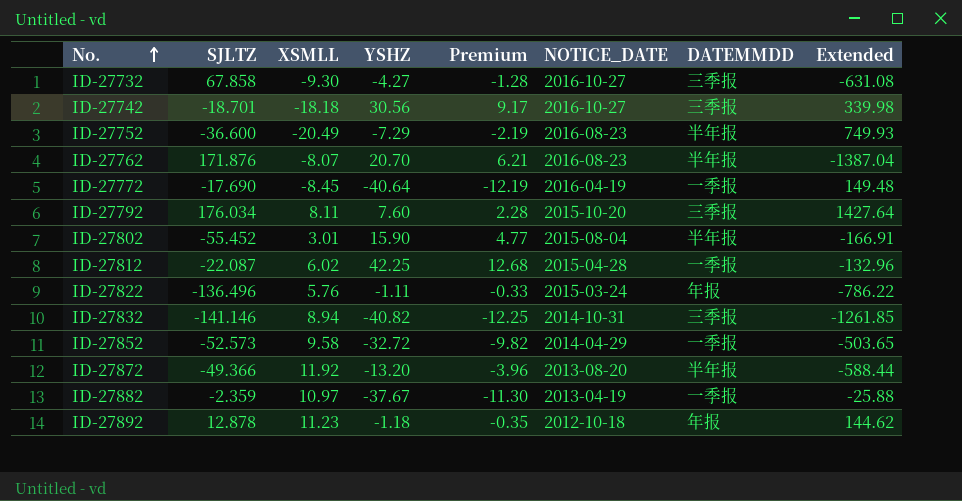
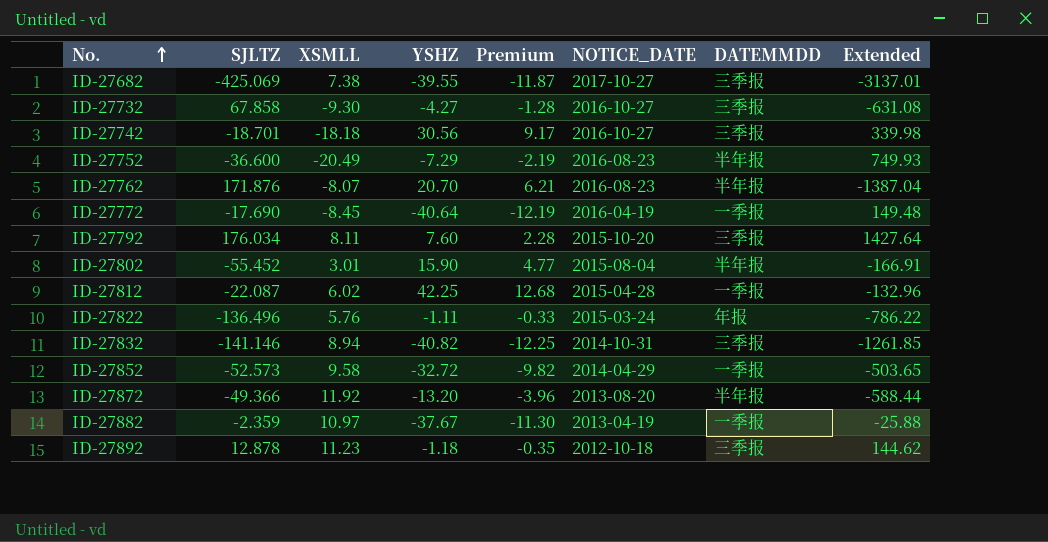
row ID-27682: none -> -425.069 | 7.38 | -39.55 | -11.87 | 2017-10-27 | 三季报 | -3137.01
ID-27892 | DATEMMDD: 年报 -> 三季报

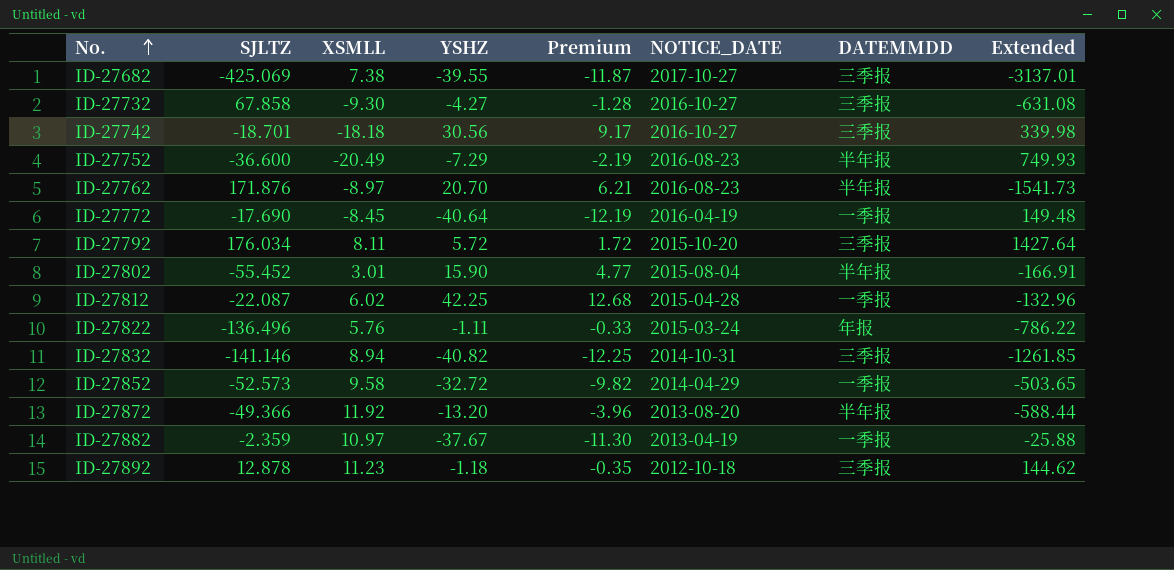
ID-27762 | XSMLL: -8.07 -> -8.97
ID-27762 | Extended: -1387.04 -> -1541.73
ID-27792 | YSHZ: 7.60 -> 5.72
ID-27792 | Premium: 2.28 -> 1.72

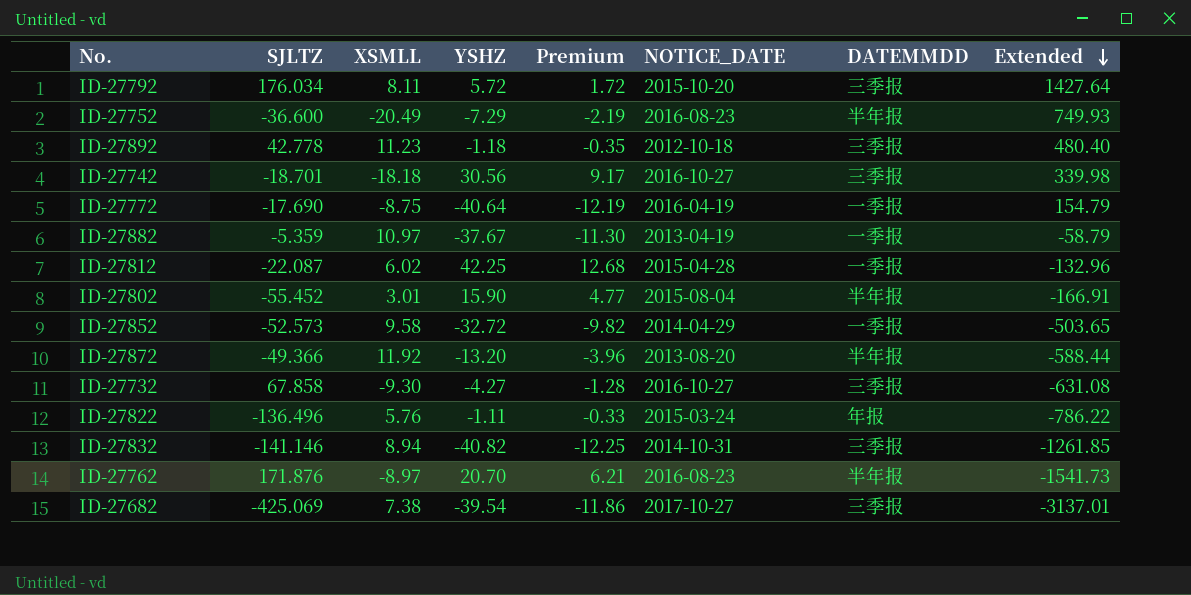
row order: No. ascending -> Extended descending
ID-27892 | SJLTZ: 12.878 -> 42.778
ID-27892 | Extended: 144.62 -> 480.40
ID-27772 | XSMLL: -8.45 -> -8.75
ID-27772 | Extended: 149.48 -> 154.79
ID-27882 | SJLTZ: -2.359 -> -5.359
ID-27882 | Extended: -25.88 -> -58.79
ID-27682 | YSHZ: -39.55 -> -39.54
ID-27682 | Premium: -11.87 -> -11.86

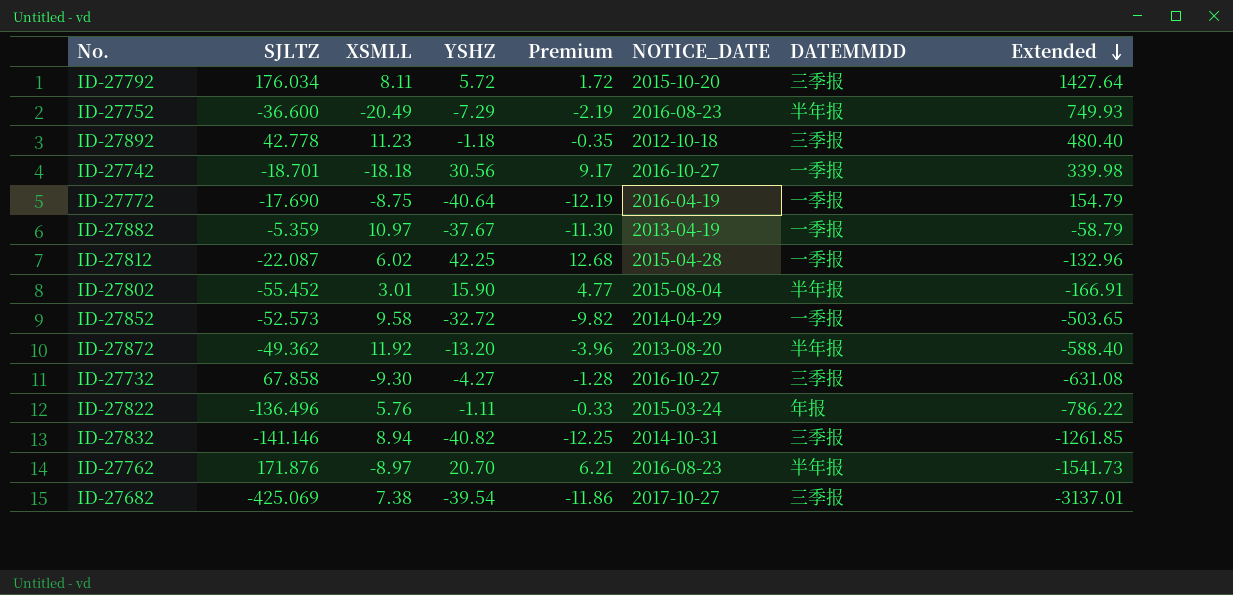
ID-27742 | DATEMMDD: 三季报 -> 一季报
ID-27872 | SJLTZ: -49.366 -> -49.362
ID-27872 | Extended: -588.44 -> -588.40

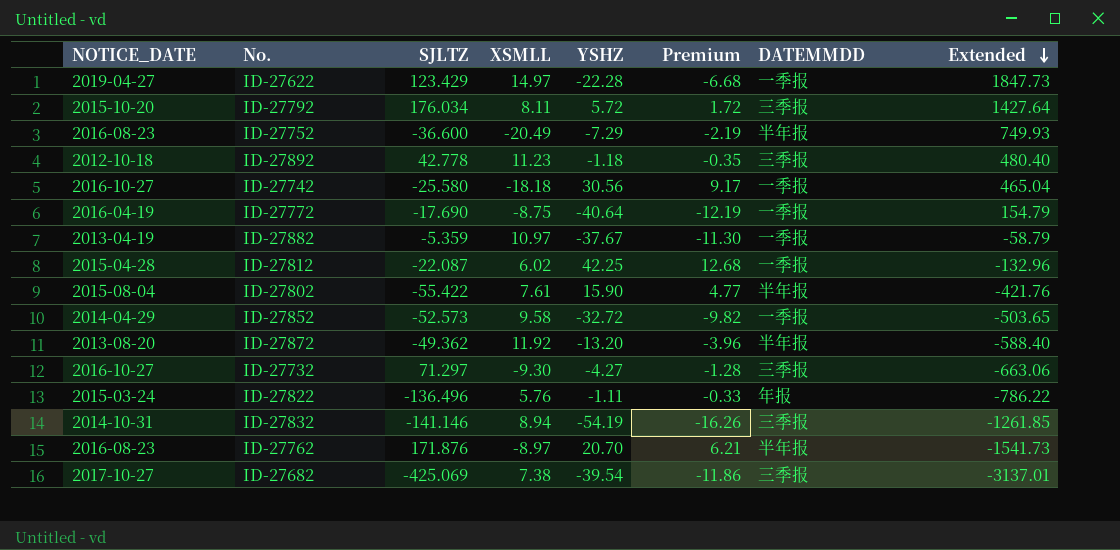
column NOTICE_DATE | position: 6 -> 1
row ID-27622: none -> 2019-04-27 | 123.429 | 14.97 | -22.28 | -6.68 | 一季报 | 1847.73
ID-27742 | SJLTZ: -18.701 -> -25.580
ID-27742 | Extended: 339.98 -> 465.04
ID-27802 | SJLTZ: -55.452 -> -55.422
ID-27802 | XSMLL: 3.01 -> 7.61
ID-27802 | Extended: -166.91 -> -421.76
ID-27732 | SJLTZ: 67.858 -> 71.297
ID-27732 | Extended: -631.08 -> -663.06
ID-27832 | YSHZ: -40.82 -> -54.19
ID-27832 | Premium: -12.25 -> -16.26

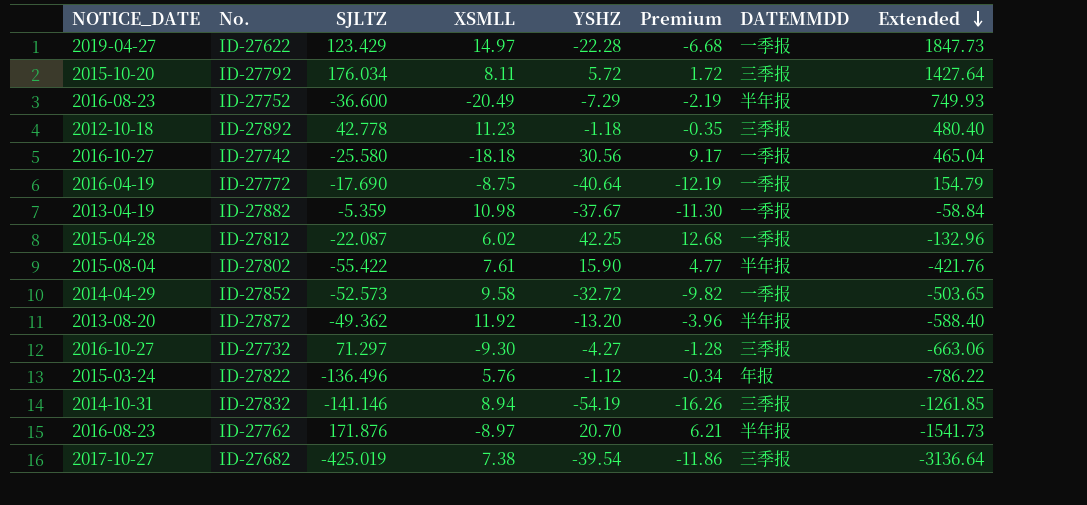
ID-27882 | XSMLL: 10.97 -> 10.98
ID-27882 | Extended: -58.79 -> -58.84
ID-27822 | YSHZ: -1.11 -> -1.12
ID-27822 | Premium: -0.33 -> -0.34
ID-27682 | SJLTZ: -425.069 -> -425.019
ID-27682 | Extended: -3137.01 -> -3136.64

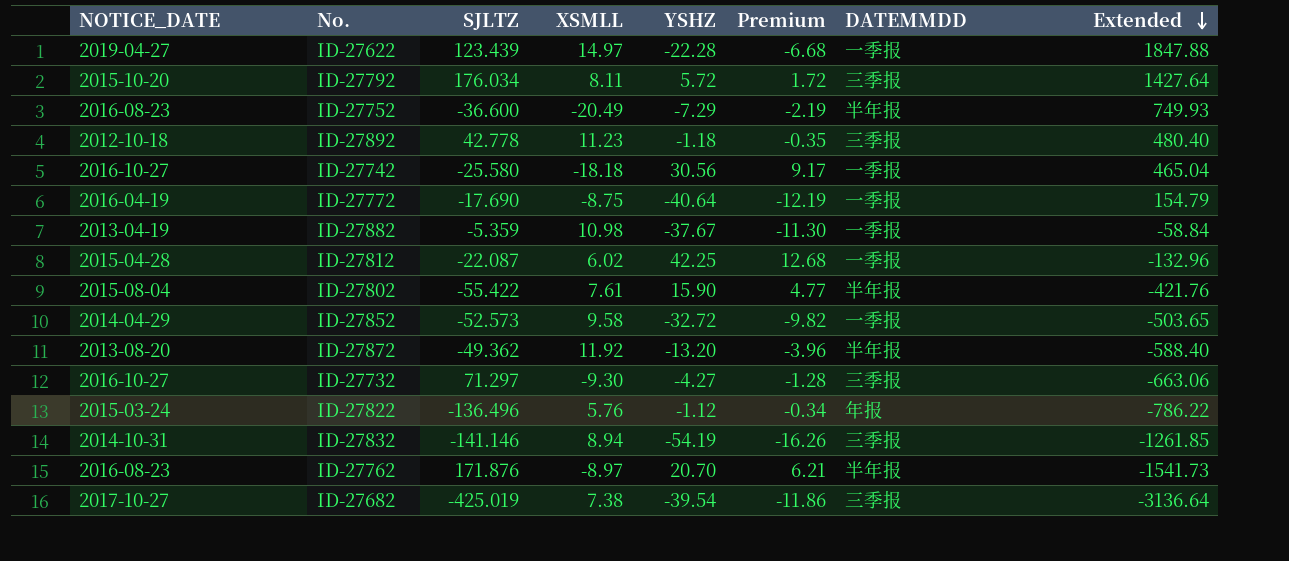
ID-27622 | SJLTZ: 123.429 -> 123.439
ID-27622 | Extended: 1847.73 -> 1847.88

